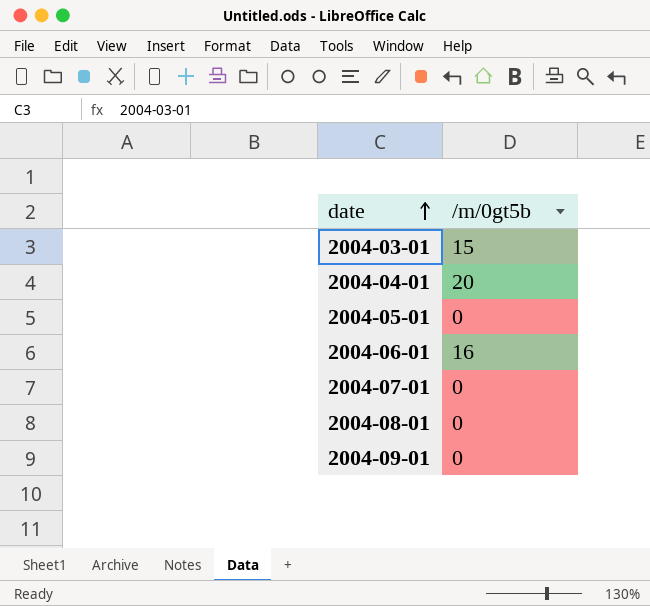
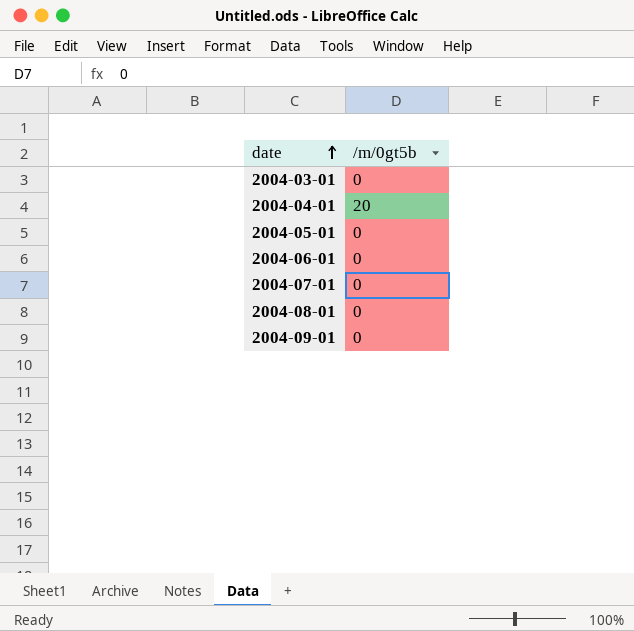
2004-03-01 | /m/0gt5b: 15 -> 0
2004-06-01 | /m/0gt5b: 16 -> 0

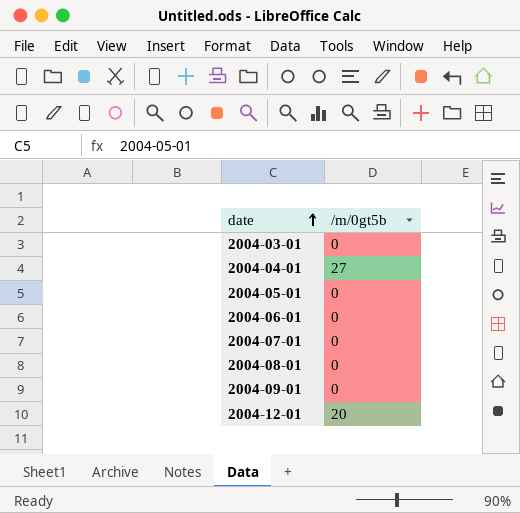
2004-04-01 | /m/0gt5b: 20 -> 27
row 2004-12-01: none -> 20

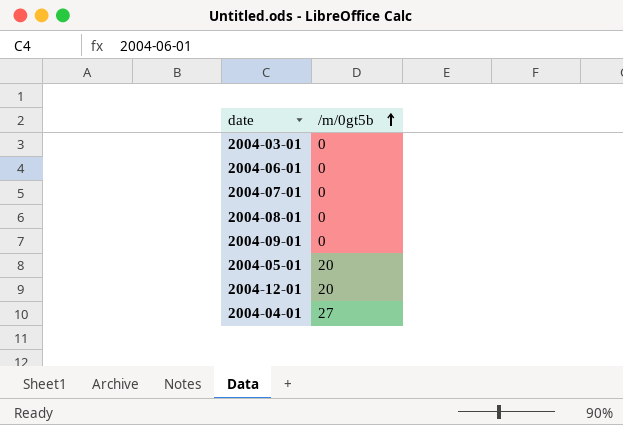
row order: date ascending -> /m/0gt5b ascending
2004-05-01 | /m/0gt5b: 0 -> 20

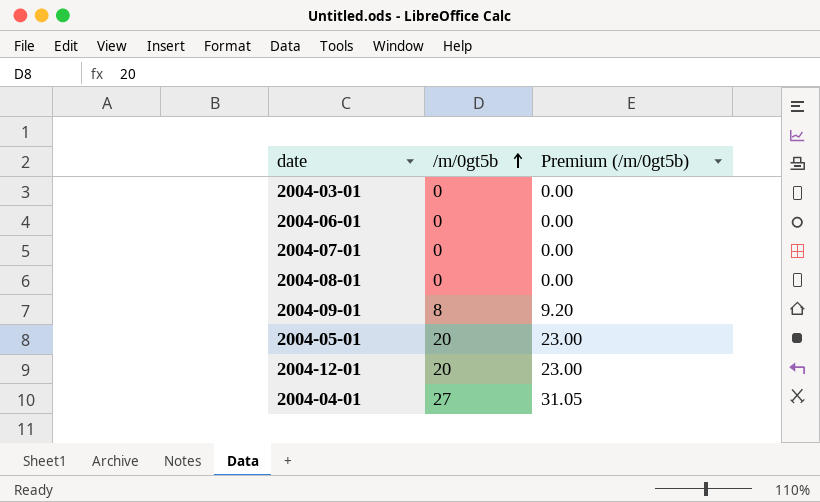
column Premium (/m/0gt5b) | formula: none -> [/m/0gt5b] * 1.15
2004-09-01 | /m/0gt5b: 0 -> 8

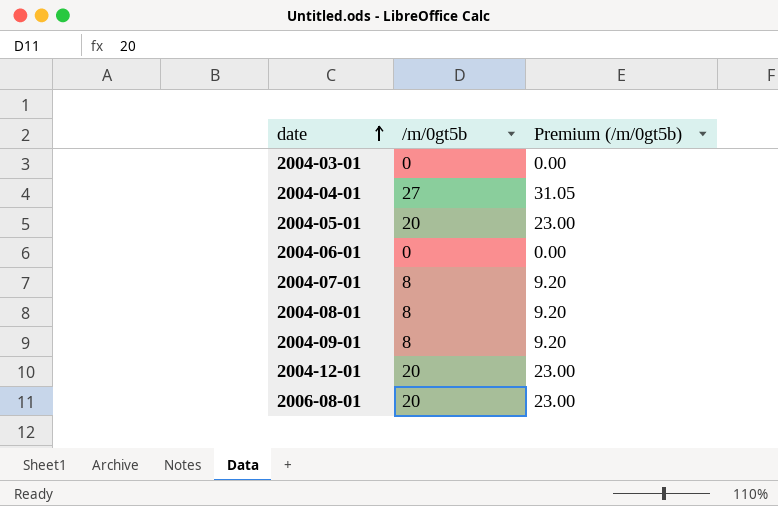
row order: /m/0gt5b ascending -> date ascending
2004-07-01 | /m/0gt5b: 0 -> 8
2004-07-01 | Premium (/m/0gt5b): 0.00 -> 9.20
2004-08-01 | /m/0gt5b: 0 -> 8
2004-08-01 | Premium (/m/0gt5b): 0.00 -> 9.20
row 2006-08-01: none -> 20 | 23.00

